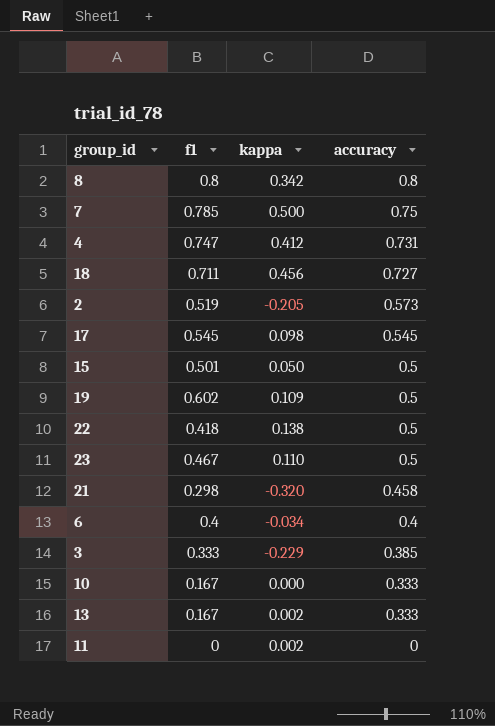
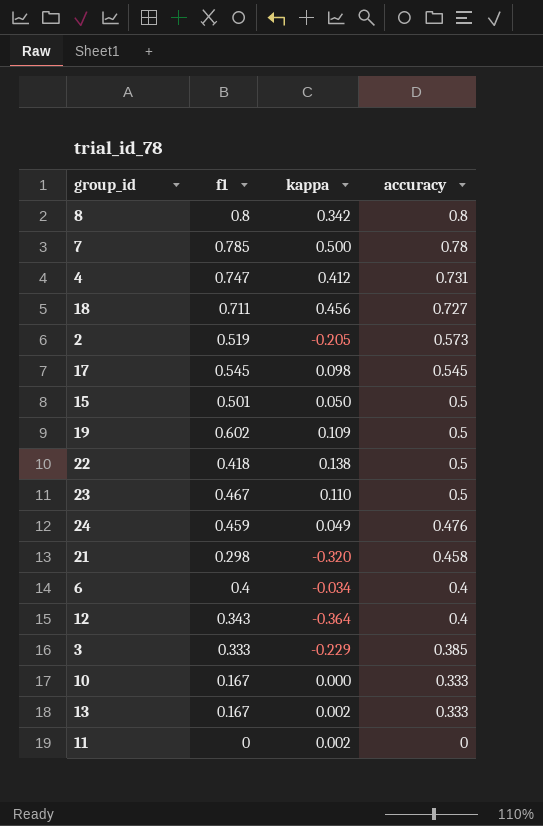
7 | accuracy: 0.75 -> 0.78
row 24: none -> 0.459 | 0.049 | 0.476
row 12: none -> 0.343 | -0.364 | 0.4

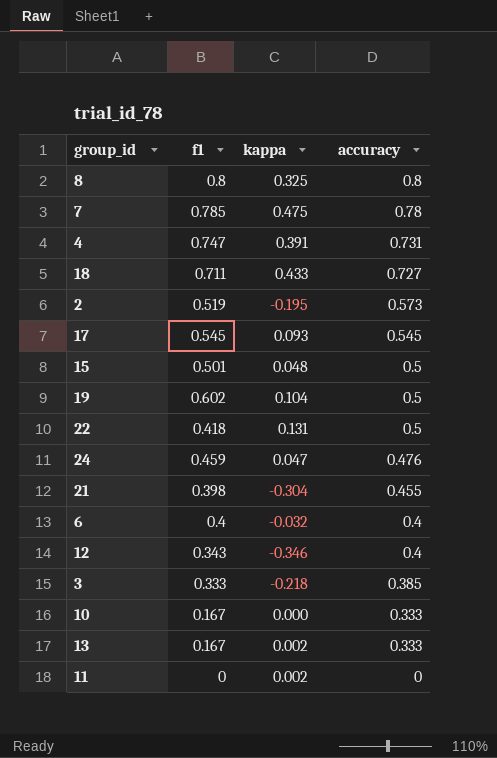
row 23: 0.467 | 0.110 | 0.5 -> none
8 | kappa: 0.342 -> 0.325
7 | kappa: 0.500 -> 0.475
4 | kappa: 0.412 -> 0.391
18 | kappa: 0.456 -> 0.433
2 | kappa: -0.205 -> -0.195
17 | kappa: 0.098 -> 0.093
15 | kappa: 0.050 -> 0.048
19 | kappa: 0.109 -> 0.104
22 | kappa: 0.138 -> 0.131
24 | kappa: 0.049 -> 0.047
21 | f1: 0.298 -> 0.398
21 | kappa: -0.320 -> -0.304
21 | accuracy: 0.458 -> 0.455
6 | kappa: -0.034 -> -0.032
12 | kappa: -0.364 -> -0.346
3 | kappa: -0.229 -> -0.218

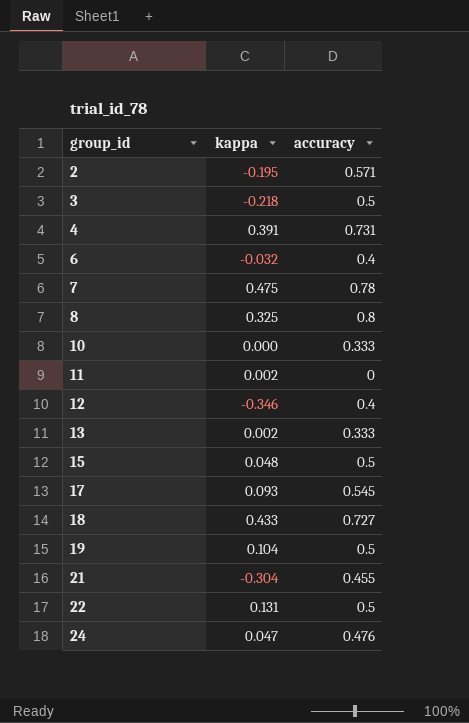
row order: accuracy descending -> group_id ascending
column f1 | position: 2 -> none
2 | accuracy: 0.573 -> 0.571
3 | accuracy: 0.385 -> 0.5

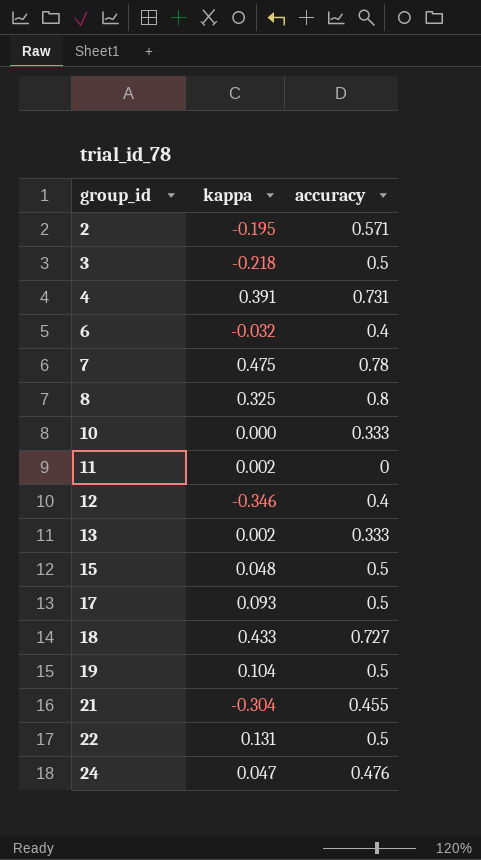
17 | accuracy: 0.545 -> 0.5

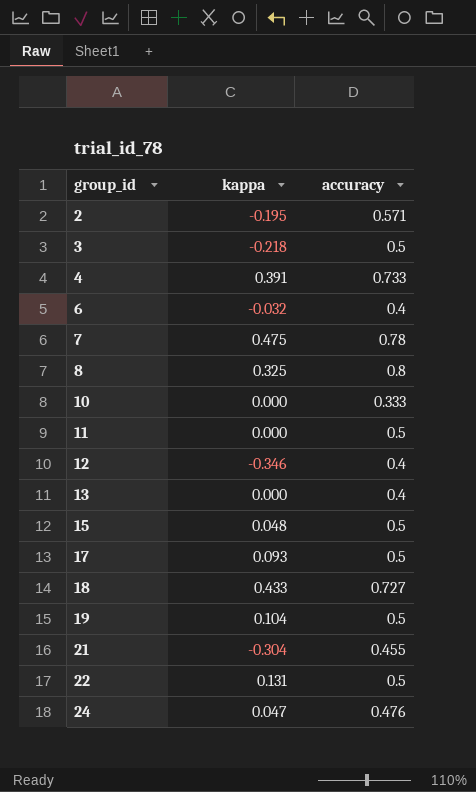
4 | accuracy: 0.731 -> 0.733
11 | kappa: 0.002 -> 0.000
11 | accuracy: 0 -> 0.5
13 | kappa: 0.002 -> 0.000
13 | accuracy: 0.333 -> 0.4

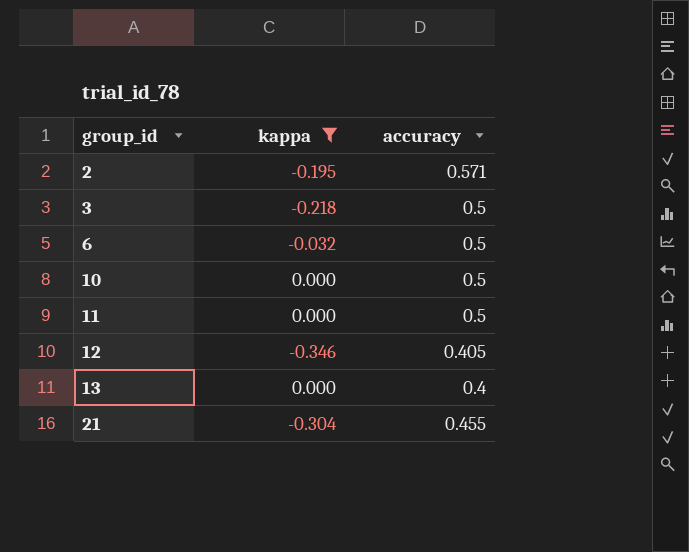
filter: none -> kappa <= 0.000
6 | accuracy: 0.4 -> 0.5
10 | accuracy: 0.333 -> 0.5
12 | accuracy: 0.4 -> 0.405

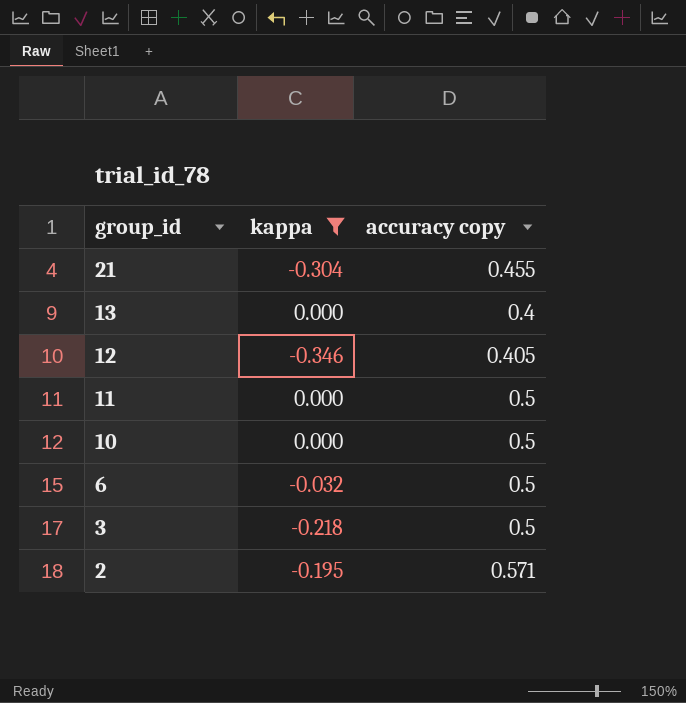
row order: group_id ascending -> group_id descending
column name: accuracy -> accuracy copy

